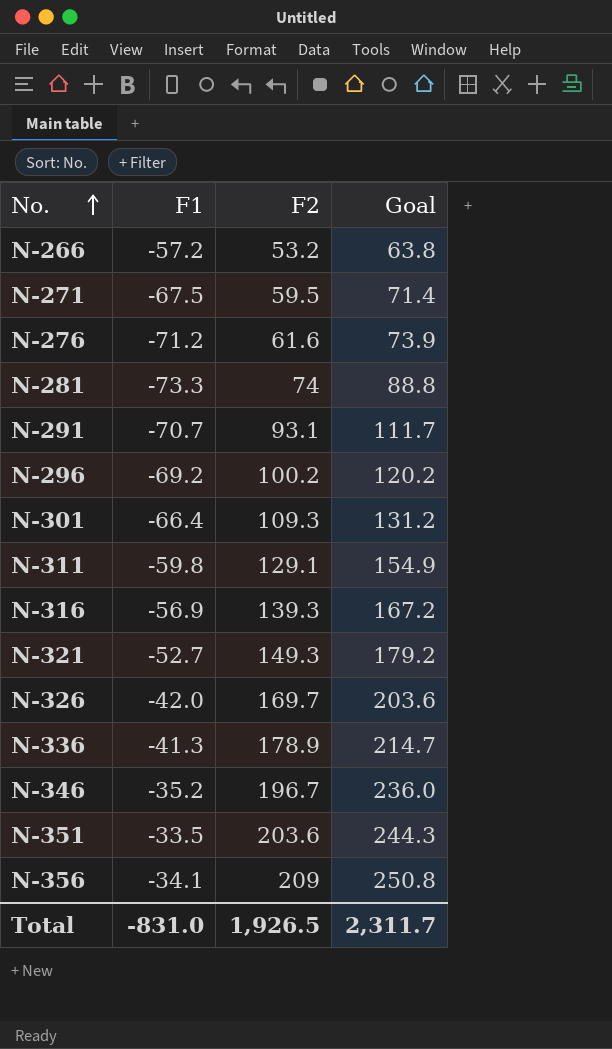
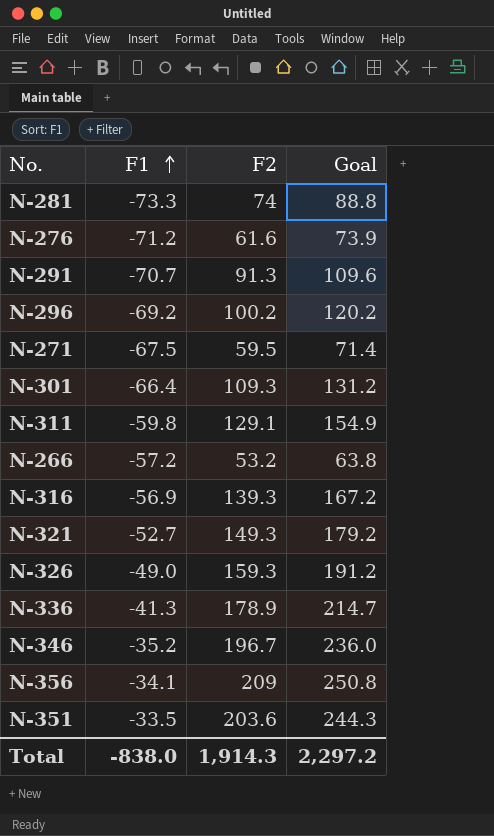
row order: No. ascending -> F1 ascending
N-291 | F2: 93.1 -> 91.3
N-291 | Goal: 111.7 -> 109.6
N-326 | F1: -42.0 -> -49.0
N-326 | F2: 169.7 -> 159.3
N-326 | Goal: 203.6 -> 191.2
Total | F1: -831.0 -> -838.0
Total | F2: 1,926.5 -> 1,914.3
Total | Goal: 2,311.7 -> 2,297.2

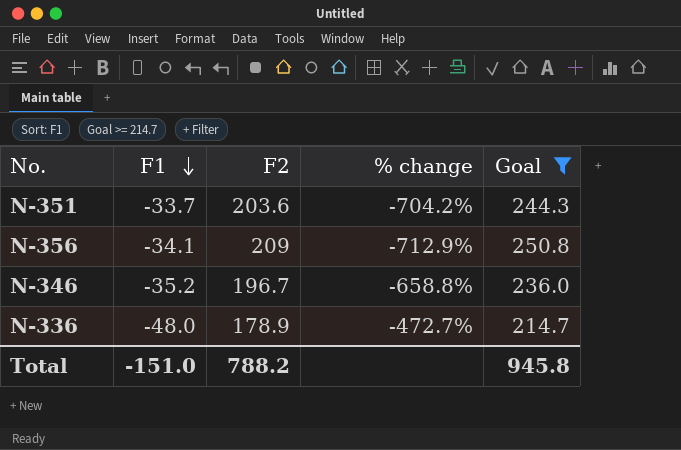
filter: none -> Goal >= 214.7
row order: F1 ascending -> F1 descending
column % change | formula: none -> ([F2] - [F1]) / [F1]
N-351 | F1: -33.5 -> -33.7
N-336 | F1: -41.3 -> -48.0
Total | F1: -838.0 -> -151.0
Total | F2: 1,914.3 -> 788.2
Total | Goal: 2,297.2 -> 945.8

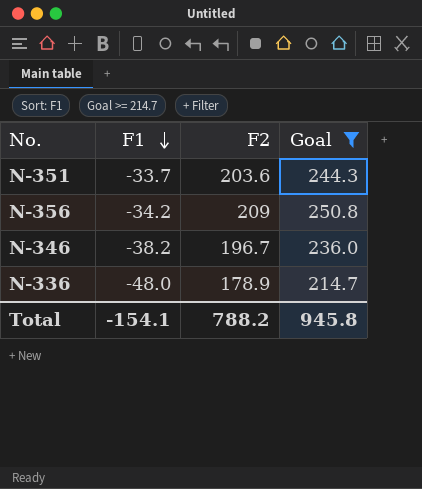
column % change | formula: ([F2] - [F1]) / [F1] -> none
N-356 | F1: -34.1 -> -34.2
N-346 | F1: -35.2 -> -38.2
Total | F1: -151.0 -> -154.1

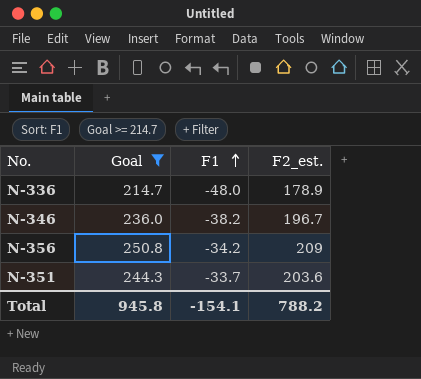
row order: F1 descending -> F1 ascending
column Goal | position: 4 -> 2
column name: F2 -> F2_est.

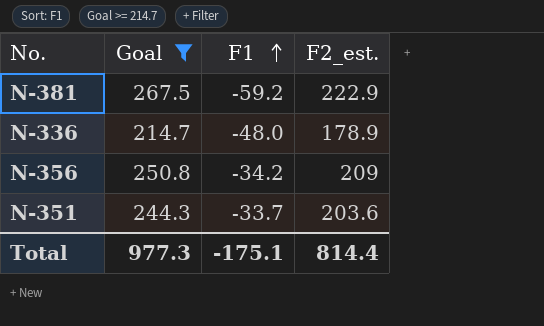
row N-346: 236.0 | -38.2 | 196.7 -> none
row N-381: none -> 267.5 | -59.2 | 222.9
Total | Goal: 945.8 -> 977.3
Total | F1: -154.1 -> -175.1
Total | F2_est.: 788.2 -> 814.4

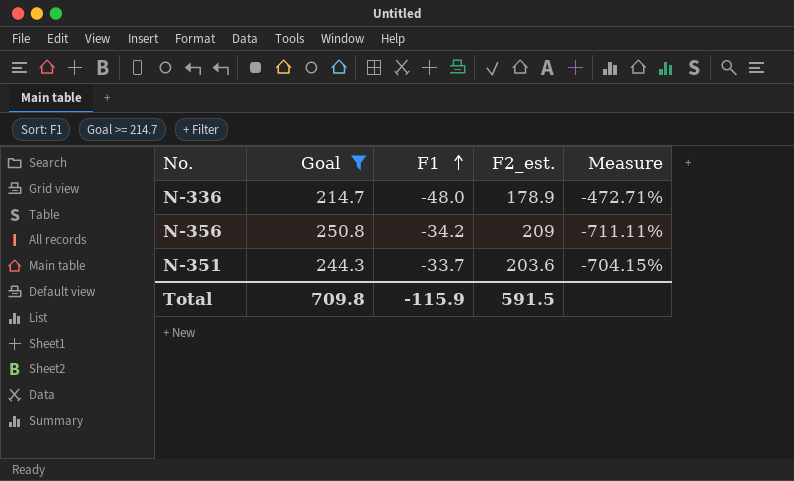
column Measure | formula: none -> ([F2_est.] - [F1]) / [F1]
row N-381: 267.5 | -59.2 | 222.9 -> none
Total | Goal: 977.3 -> 709.8
Total | F1: -175.1 -> -115.9
Total | F2_est.: 814.4 -> 591.5

